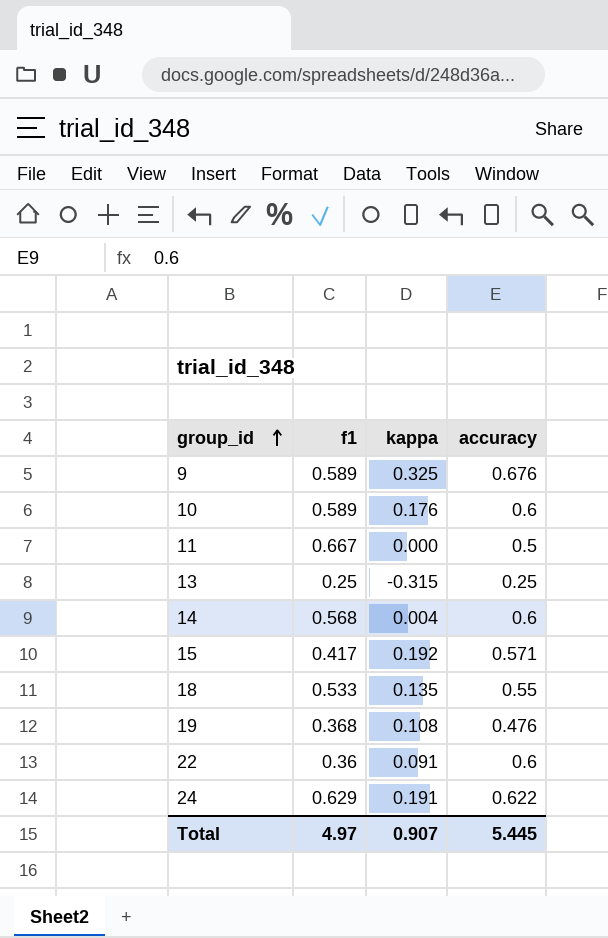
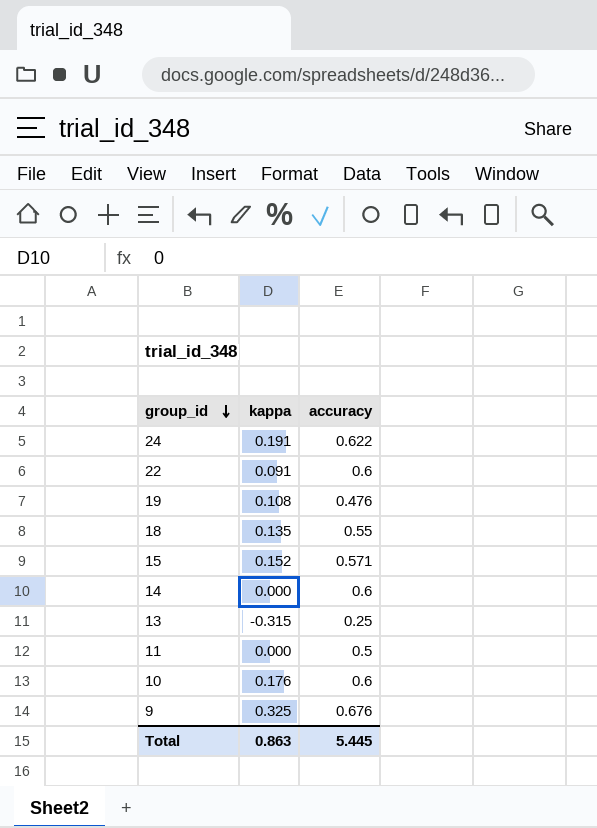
row order: group_id ascending -> group_id descending
column f1 | position: 2 -> none
15 | kappa: 0.192 -> 0.152
14 | kappa: 0.004 -> 0.000
Total | kappa: 0.907 -> 0.863

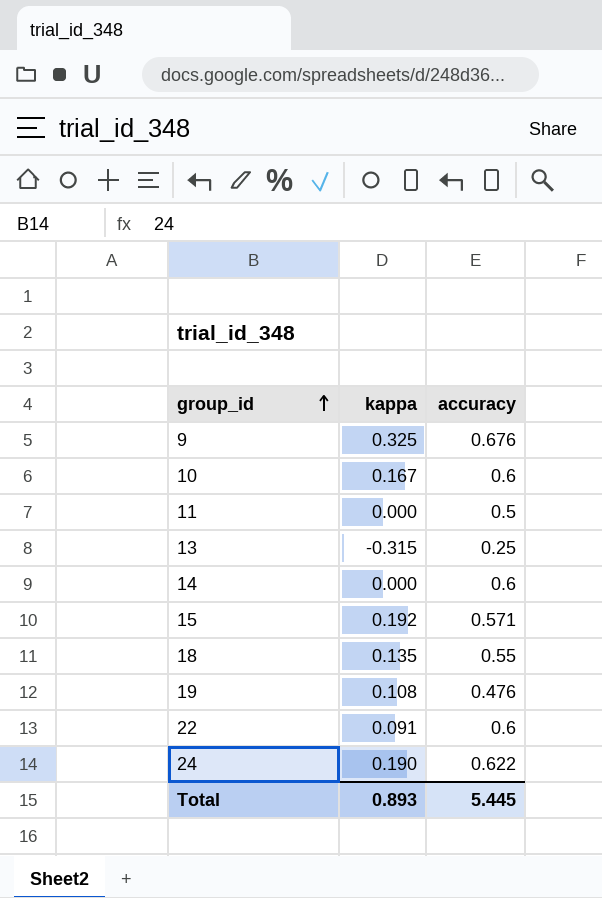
row order: group_id descending -> group_id ascending
10 | kappa: 0.176 -> 0.167
15 | kappa: 0.152 -> 0.192
24 | kappa: 0.191 -> 0.190
Total | kappa: 0.863 -> 0.893

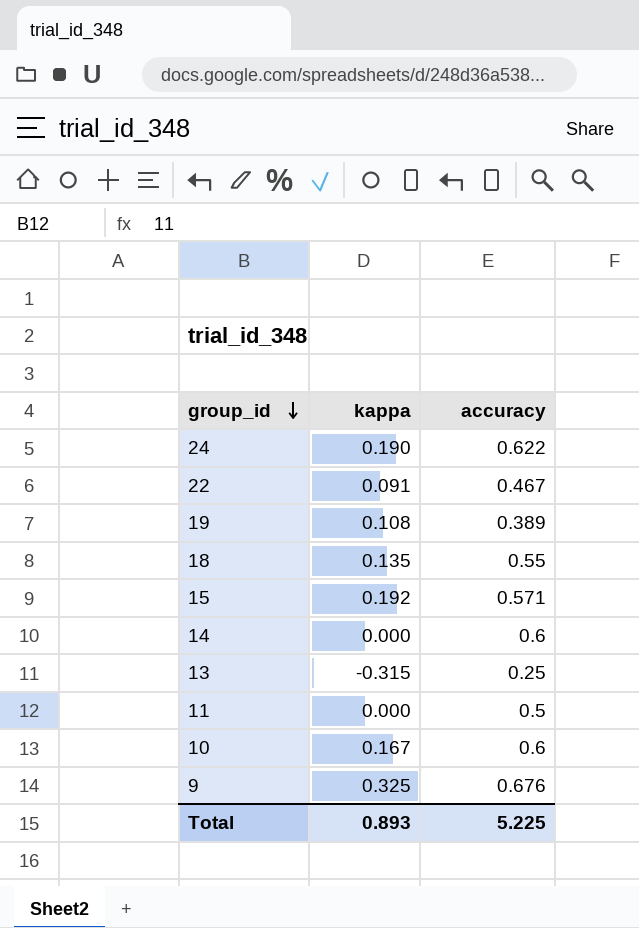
row order: group_id ascending -> group_id descending
22 | accuracy: 0.6 -> 0.467
19 | accuracy: 0.476 -> 0.389
Total | accuracy: 5.445 -> 5.225

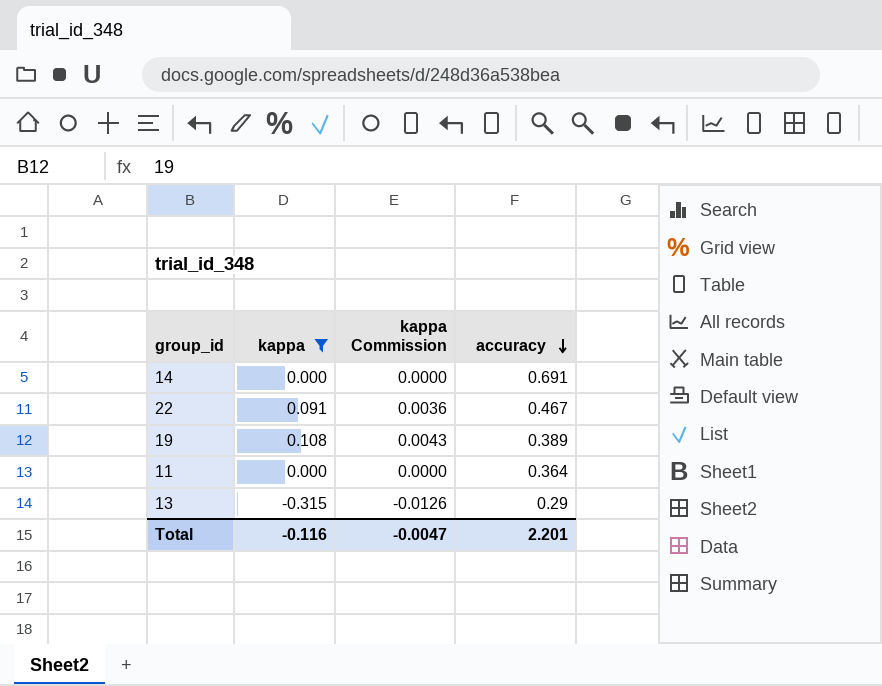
filter: none -> kappa <= 0.108
row order: group_id descending -> accuracy descending
column kappa Commission | formula: none -> [kappa] * 0.04
14 | accuracy: 0.6 -> 0.691
11 | accuracy: 0.5 -> 0.364
13 | accuracy: 0.25 -> 0.29
Total | kappa: 0.893 -> -0.116
Total | accuracy: 5.225 -> 2.201

